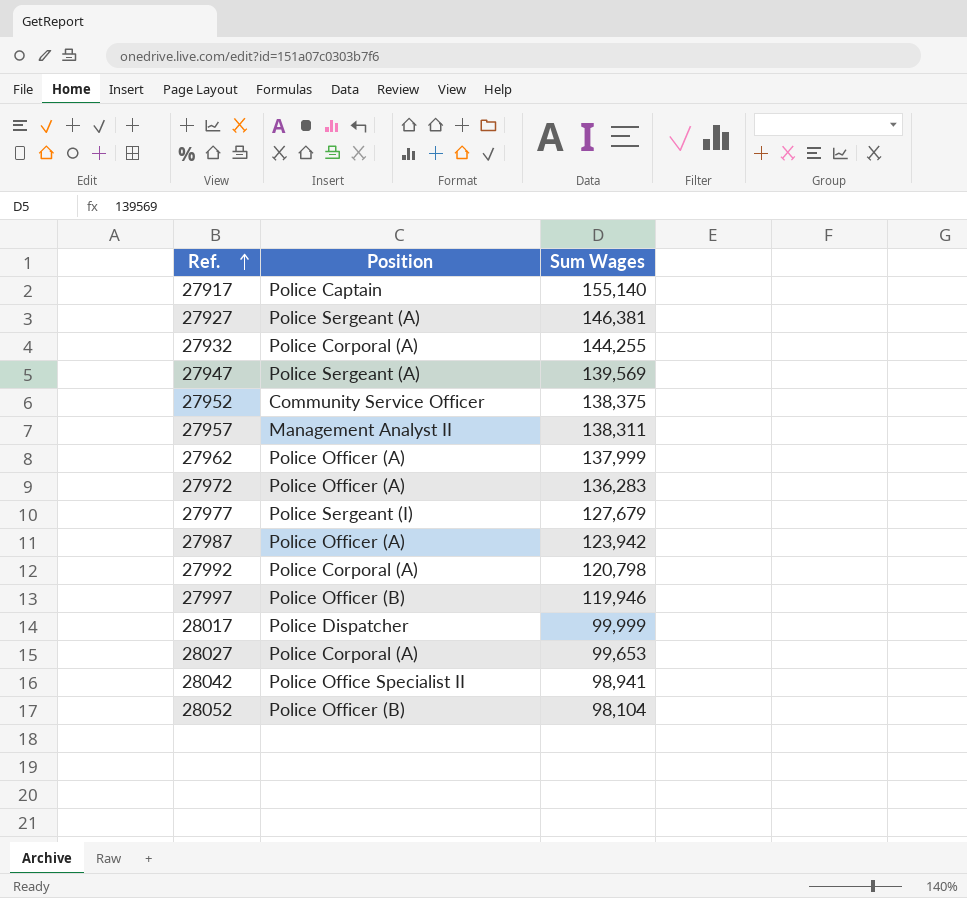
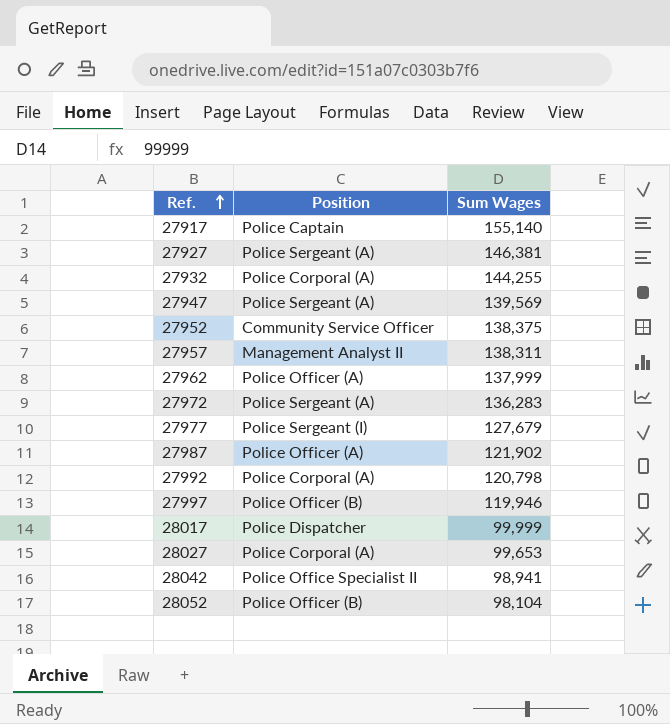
27972 | Position: Police Officer (A) -> Police Sergeant (A)
27987 | Sum Wages: 123,942 -> 121,902

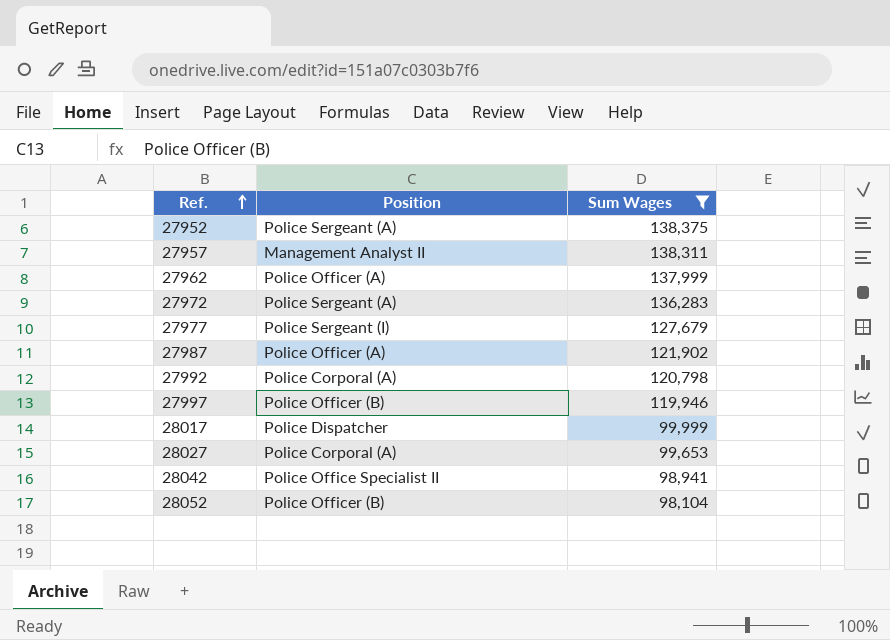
filter: none -> Sum Wages <= 138,375
27952 | Position: Community Service Officer -> Police Sergeant (A)

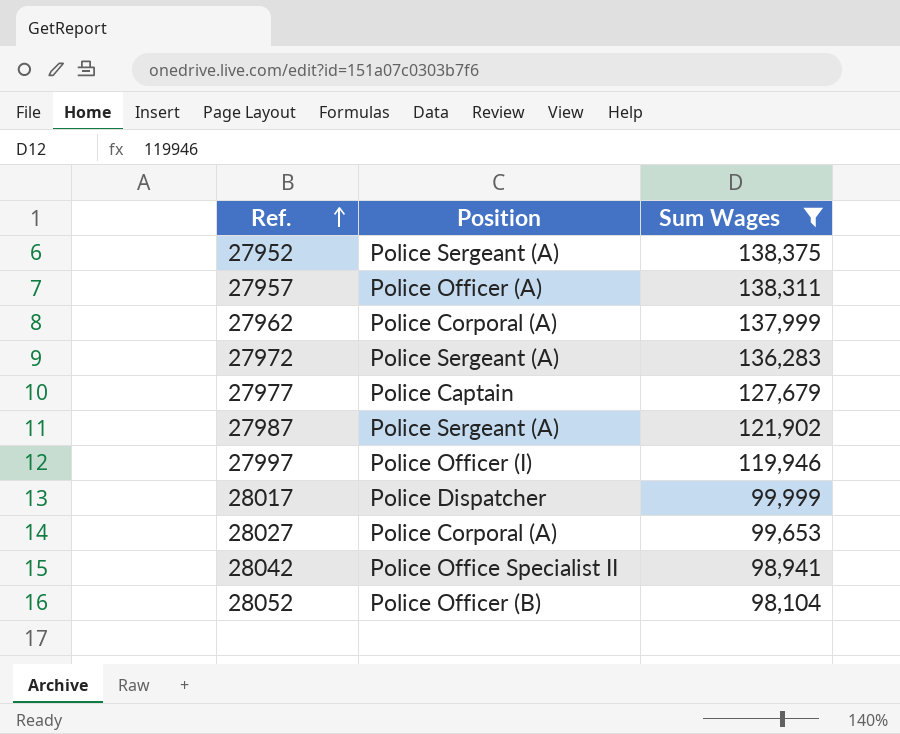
row 27992: Police Corporal (A) | 120,798 -> none
27957 | Position: Management Analyst II -> Police Officer (A)
27962 | Position: Police Officer (A) -> Police Corporal (A)
27977 | Position: Police Sergeant (I) -> Police Captain
27987 | Position: Police Officer (A) -> Police Sergeant (A)
27997 | Position: Police Officer (B) -> Police Officer (I)

